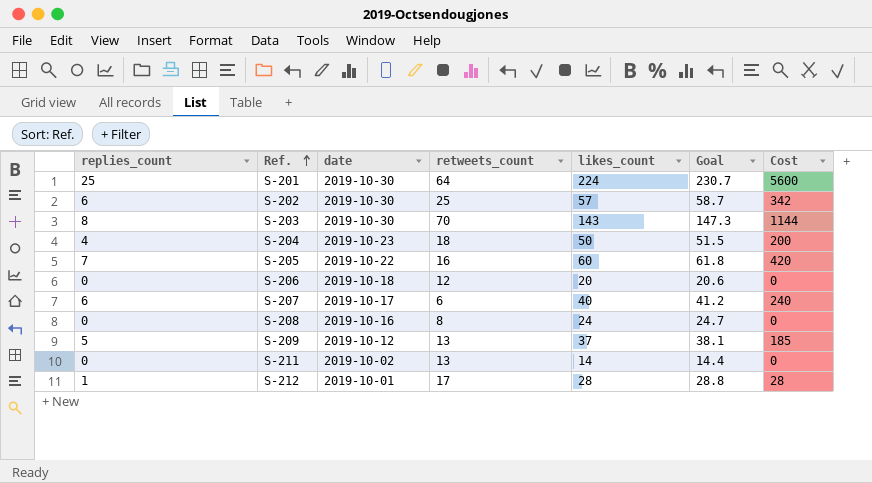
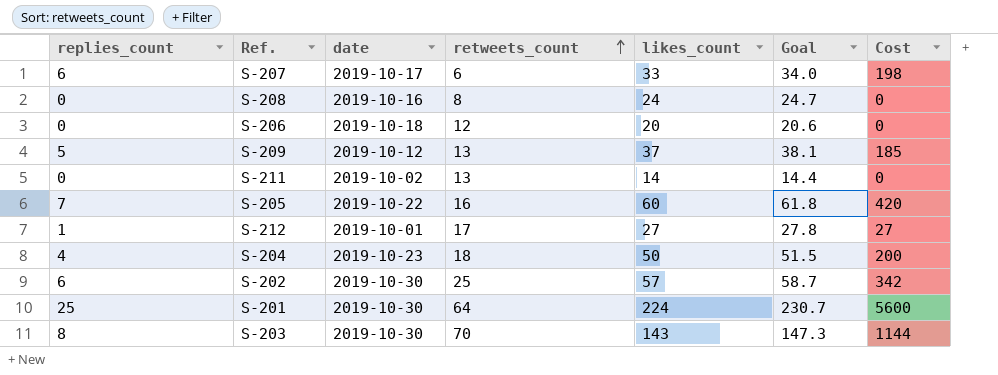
row order: Ref. ascending -> retweets_count ascending
S-207 | likes_count: 40 -> 33
S-207 | Goal: 41.2 -> 34.0
S-207 | Cost: 240 -> 198
S-212 | likes_count: 28 -> 27
S-212 | Goal: 28.8 -> 27.8
S-212 | Cost: 28 -> 27

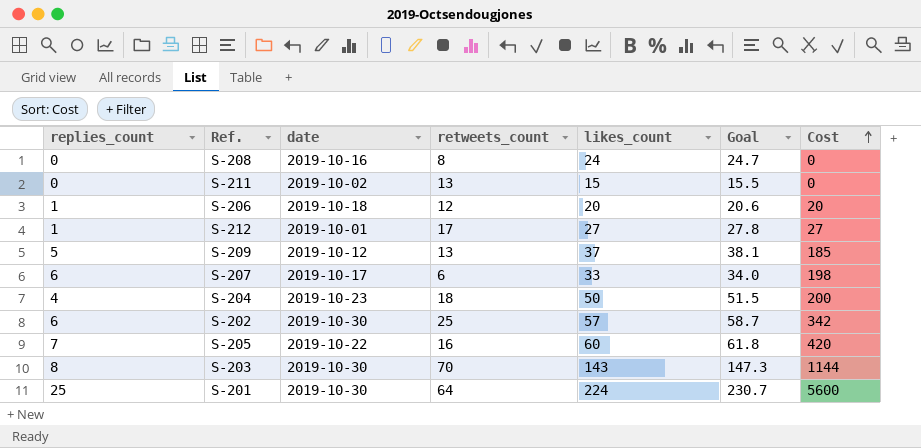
row order: retweets_count ascending -> Cost ascending
S-211 | likes_count: 14 -> 15
S-211 | Goal: 14.4 -> 15.5
S-206 | replies_count: 0 -> 1
S-206 | Cost: 0 -> 20

